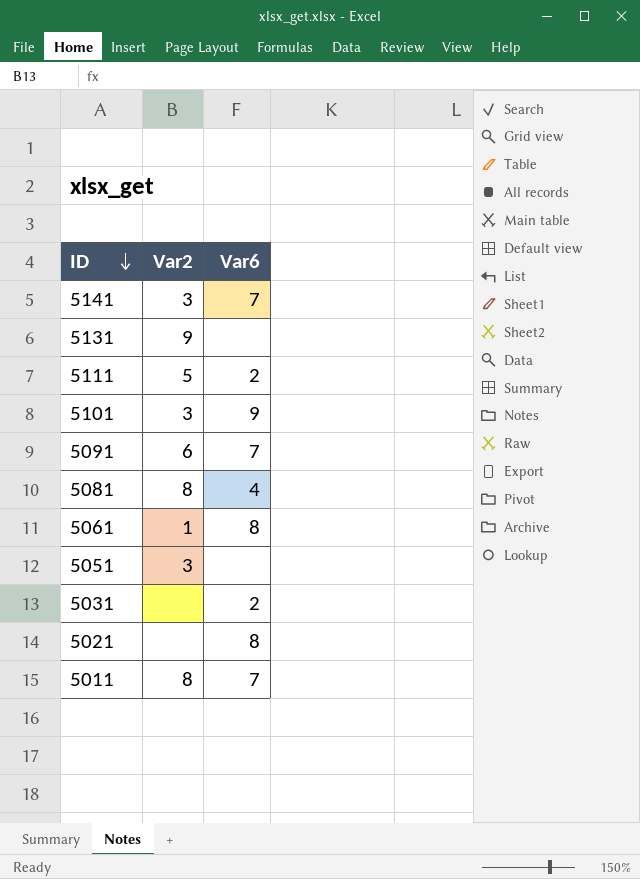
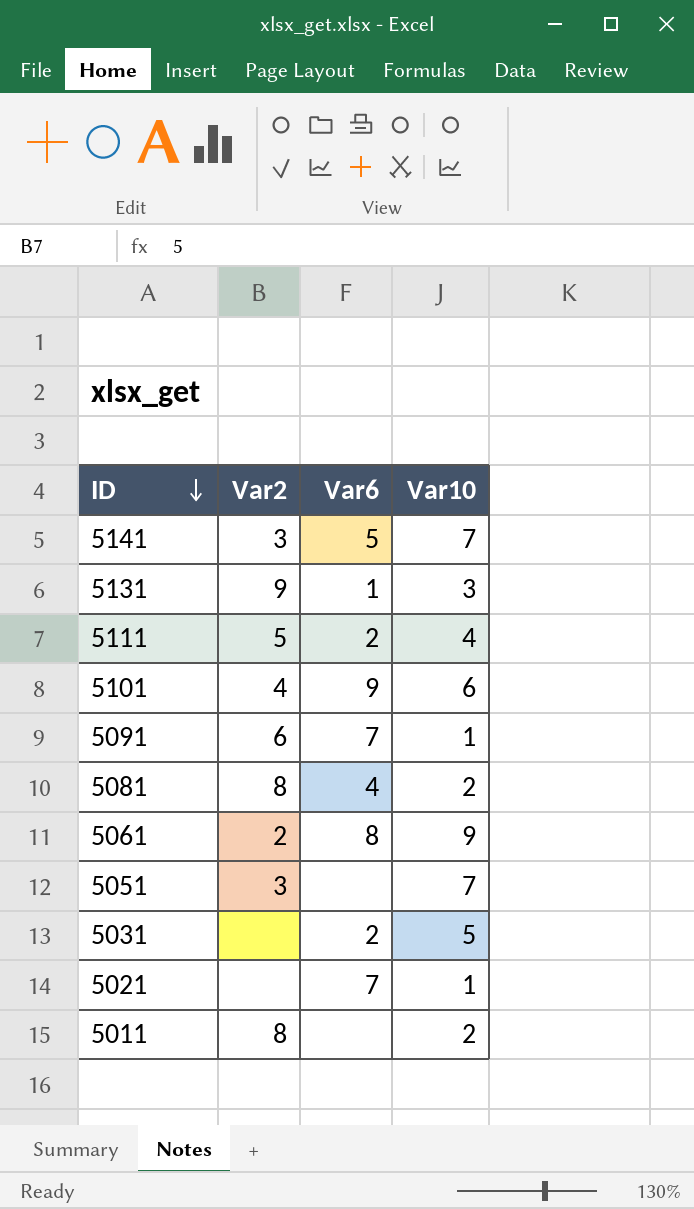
column Var10 | position: none -> 4
5141 | Var6: 7 -> 5
5131 | Var6: none -> 1
5101 | Var2: 3 -> 4
5061 | Var2: 1 -> 2
5021 | Var6: 8 -> 7
5011 | Var6: 7 -> none

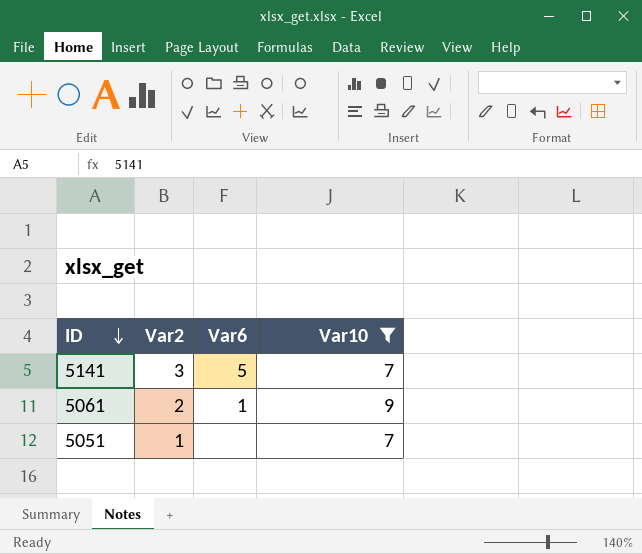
filter: none -> Var10 >= 7
5061 | Var6: 8 -> 1
5051 | Var2: 3 -> 1

